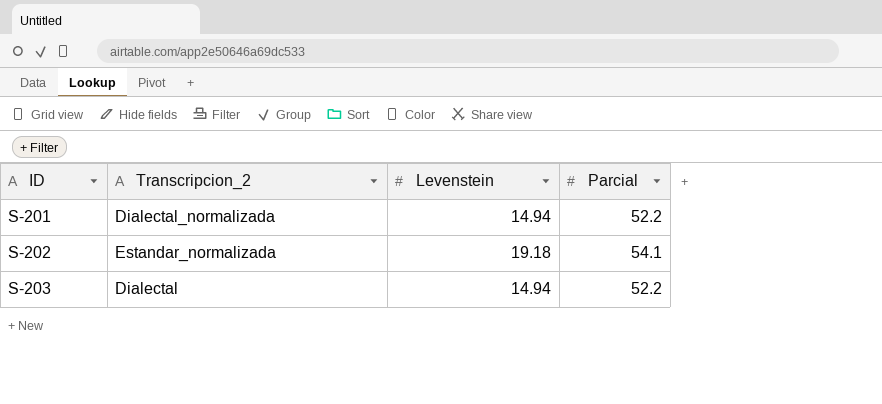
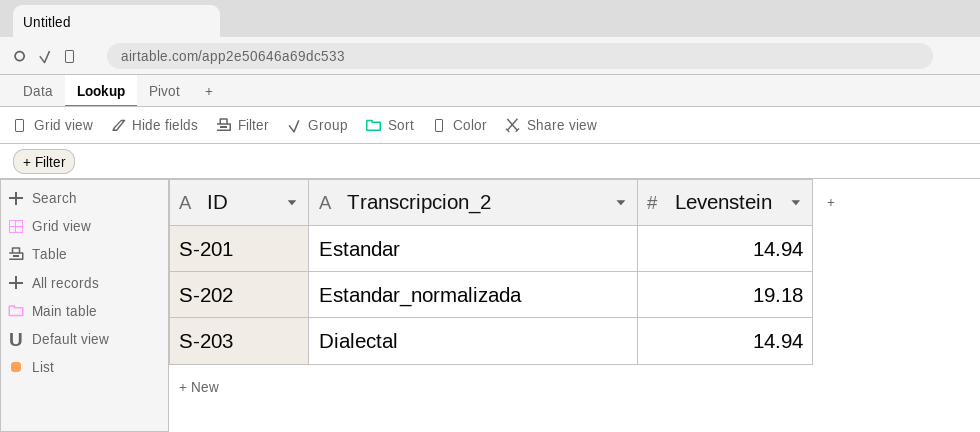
column Parcial | position: 4 -> none
S-201 | Transcripcion_2: Dialectal_normalizada -> Estandar

